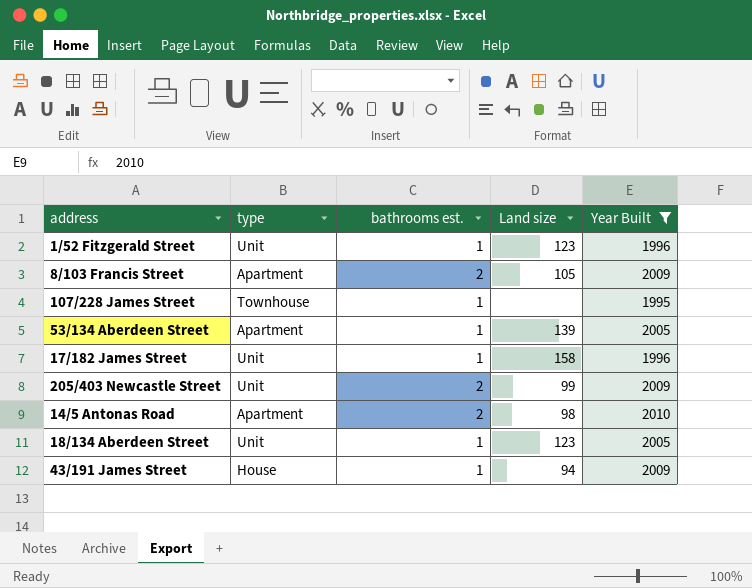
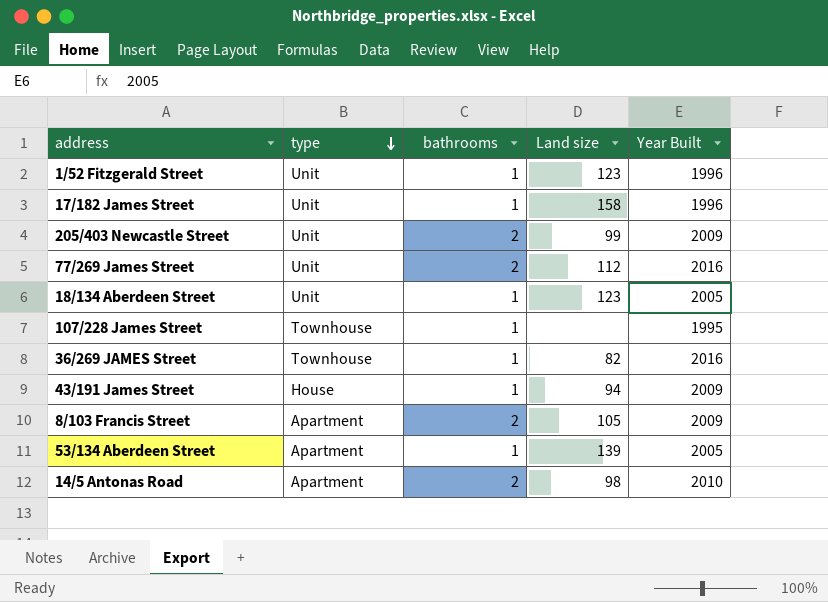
filter: Year Built != 2016 -> none
row order: none -> type descending
column name: bathrooms est. -> bathrooms

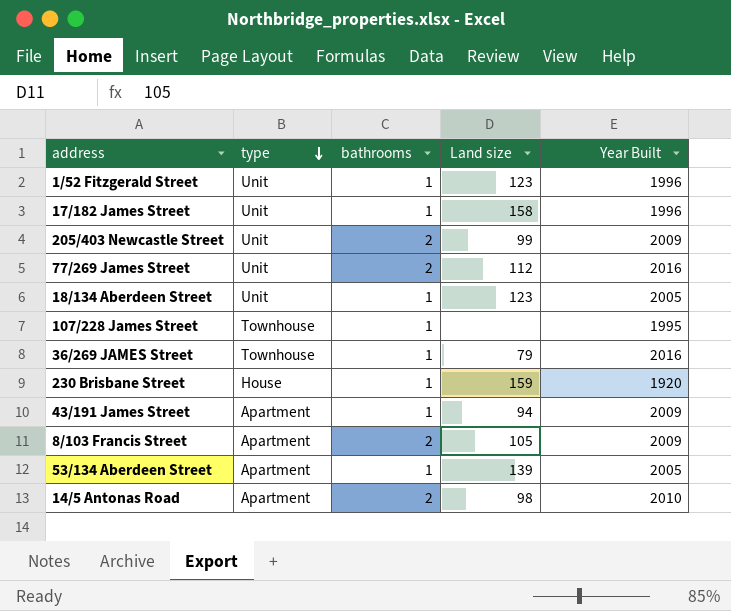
36/269 JAMES Street | Land size: 82 -> 79
row 230 Brisbane Street: none -> House | 1 | 159 | 1920
43/191 James Street | type: House -> Apartment

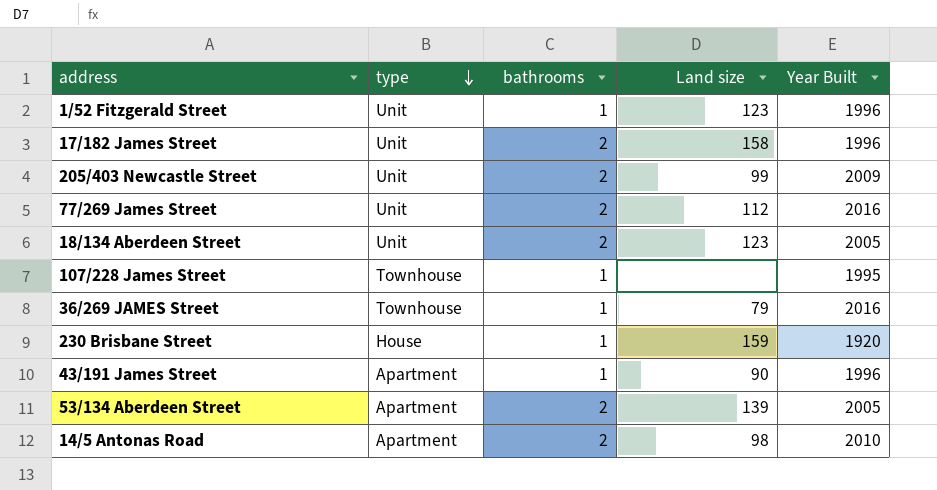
row 8/103 Francis Street: Apartment | 2 | 105 | 2009 -> none
17/182 James Street | bathrooms: 1 -> 2
18/134 Aberdeen Street | bathrooms: 1 -> 2
43/191 James Street | Land size: 94 -> 90
43/191 James Street | Year Built: 2009 -> 1996
53/134 Aberdeen Street | bathrooms: 1 -> 2

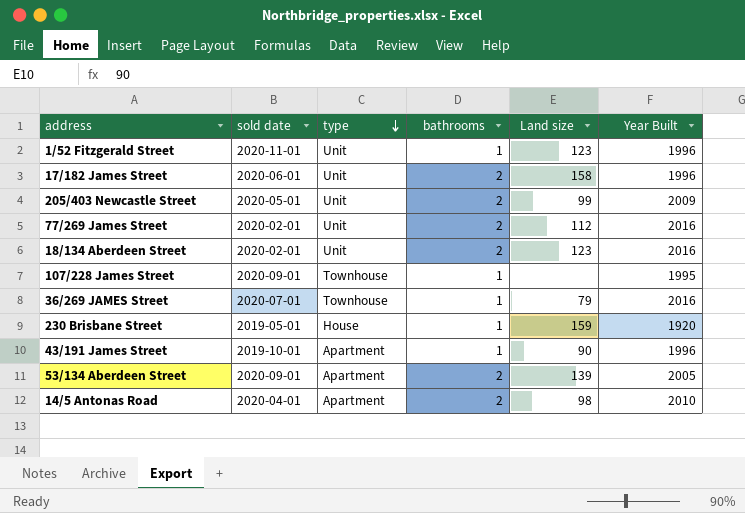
column sold date | position: none -> 2
18/134 Aberdeen Street | Year Built: 2005 -> 2016

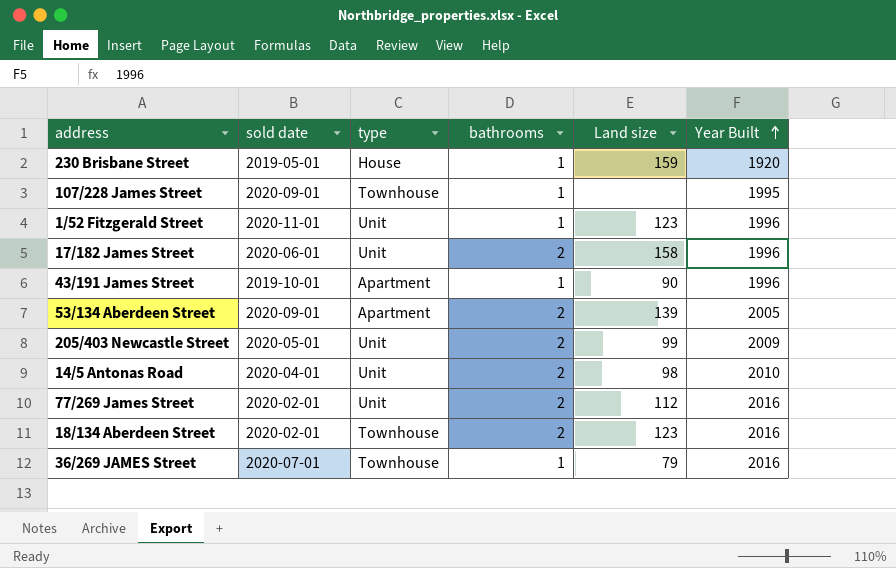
row order: type descending -> Year Built ascending
14/5 Antonas Road | type: Apartment -> Unit
18/134 Aberdeen Street | type: Unit -> Townhouse

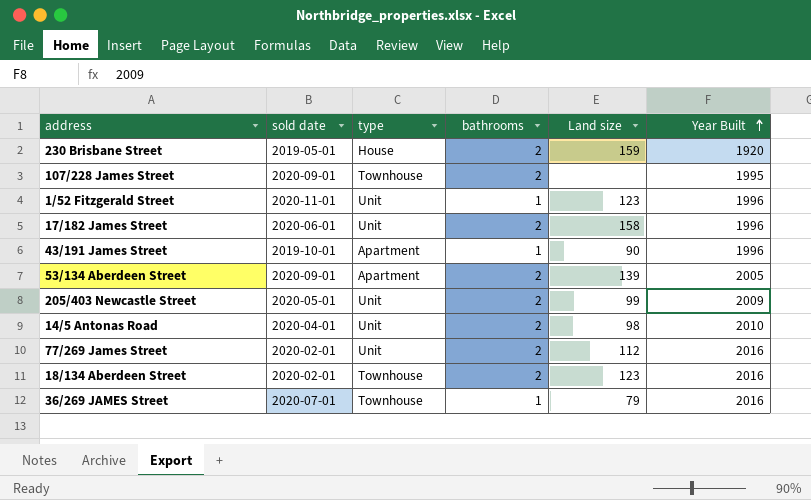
230 Brisbane Street | bathrooms: 1 -> 2
107/228 James Street | bathrooms: 1 -> 2

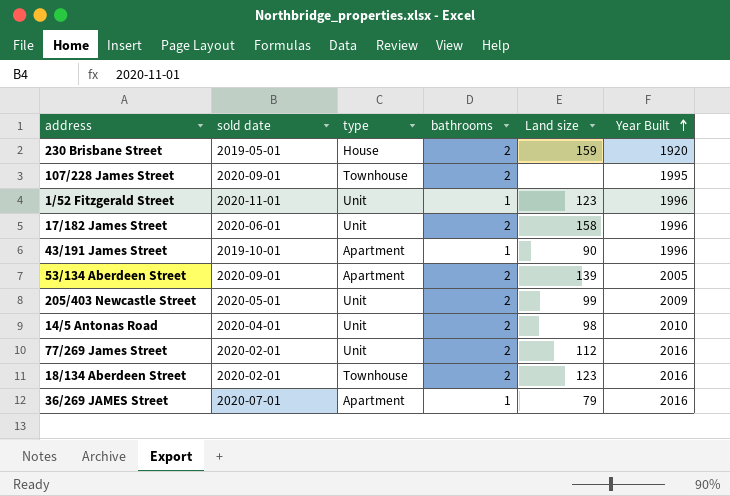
36/269 JAMES Street | type: Townhouse -> Apartment

